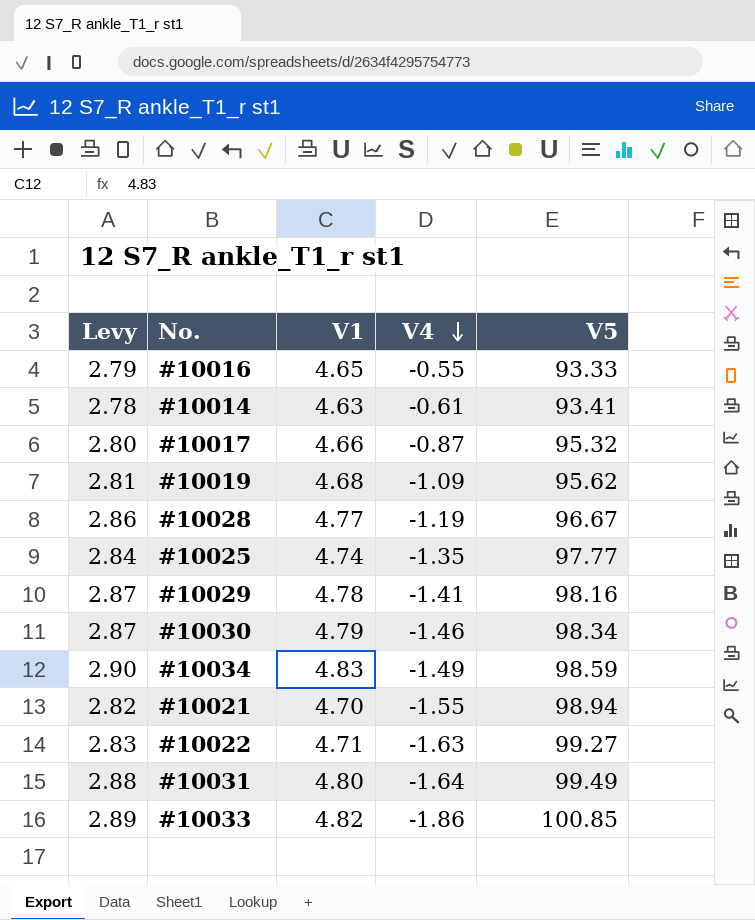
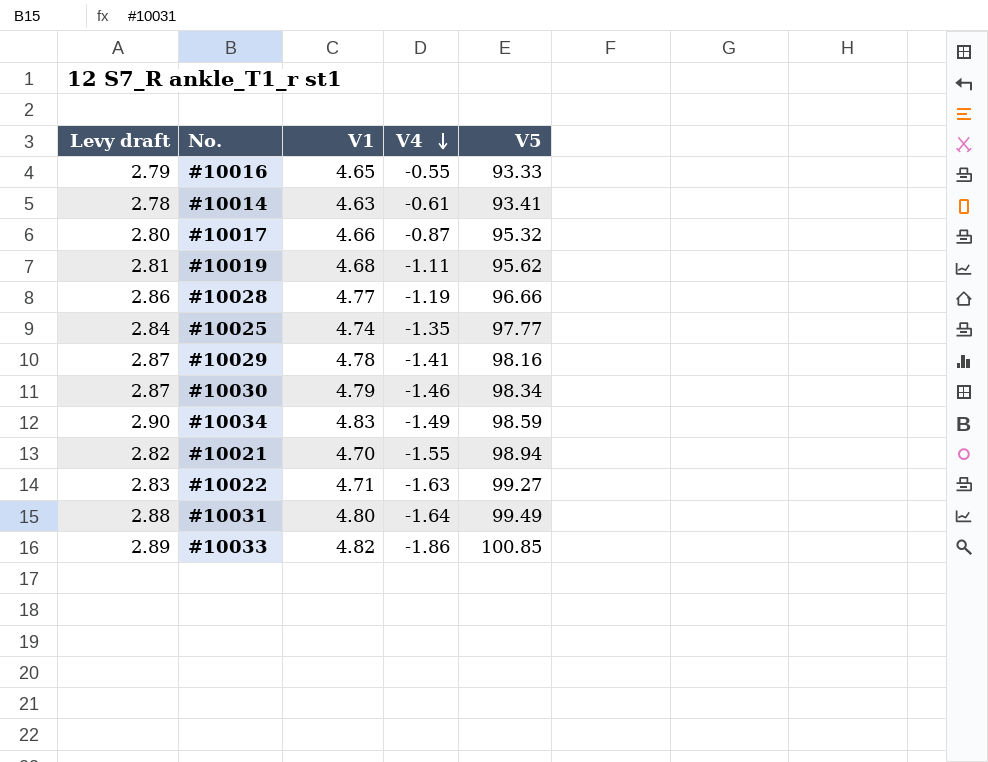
column name: Levy -> Levy draft
#10019 | V4: -1.09 -> -1.11
#10028 | V5: 96.67 -> 96.66

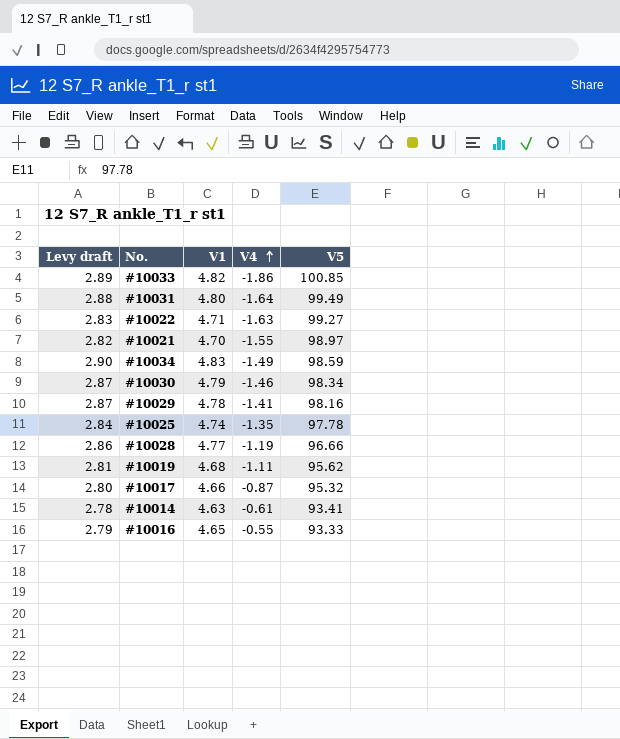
row order: V4 descending -> V4 ascending
#10021 | V5: 98.94 -> 98.97
#10025 | V5: 97.77 -> 97.78

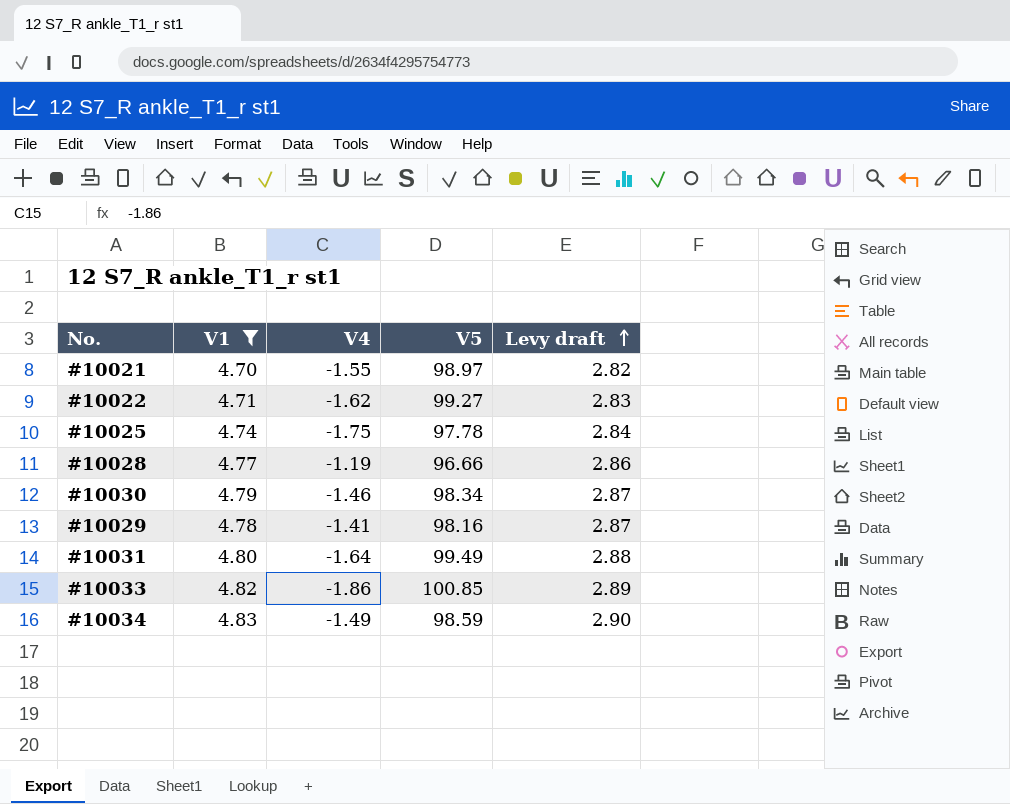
filter: none -> V1 >= 4.70
row order: V4 ascending -> Levy draft ascending
column Levy draft | position: 1 -> 5
#10022 | V4: -1.63 -> -1.62
#10025 | V4: -1.35 -> -1.75

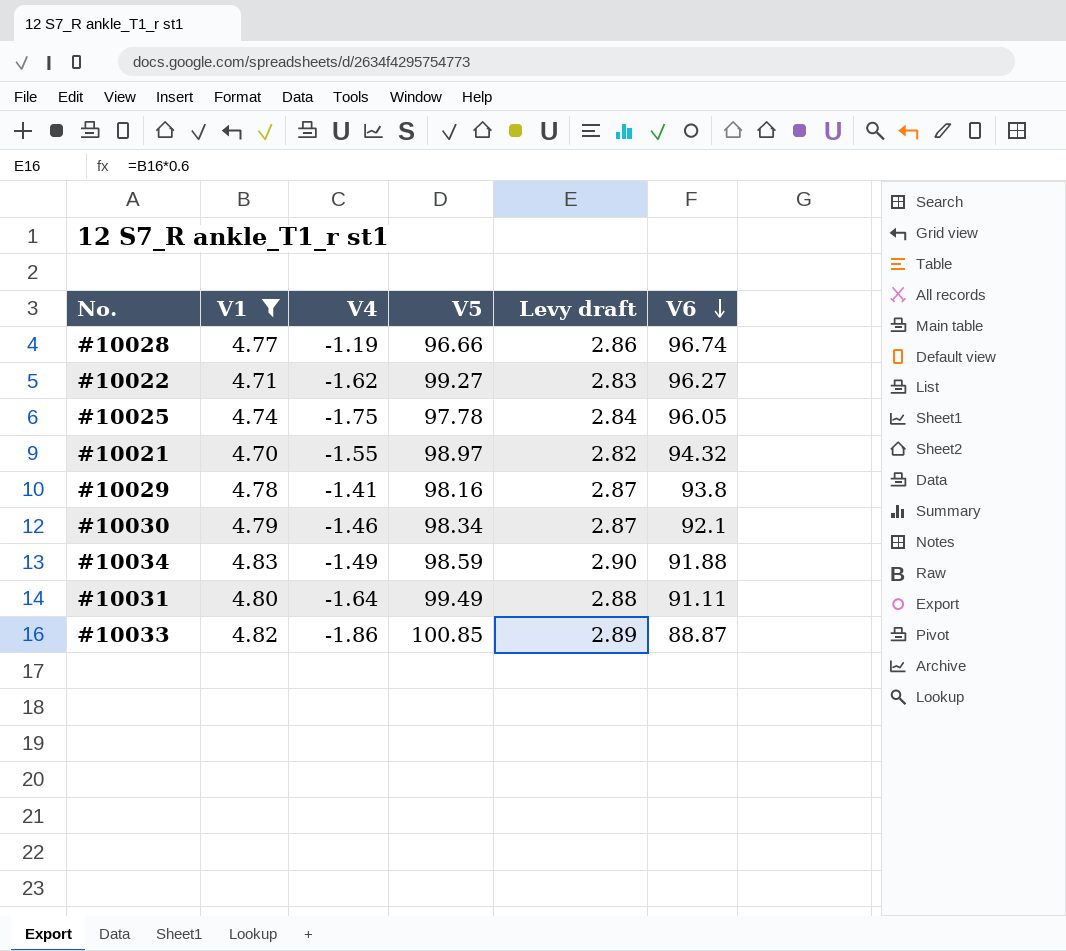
row order: Levy draft ascending -> V6 descending
column V6 | position: none -> 6

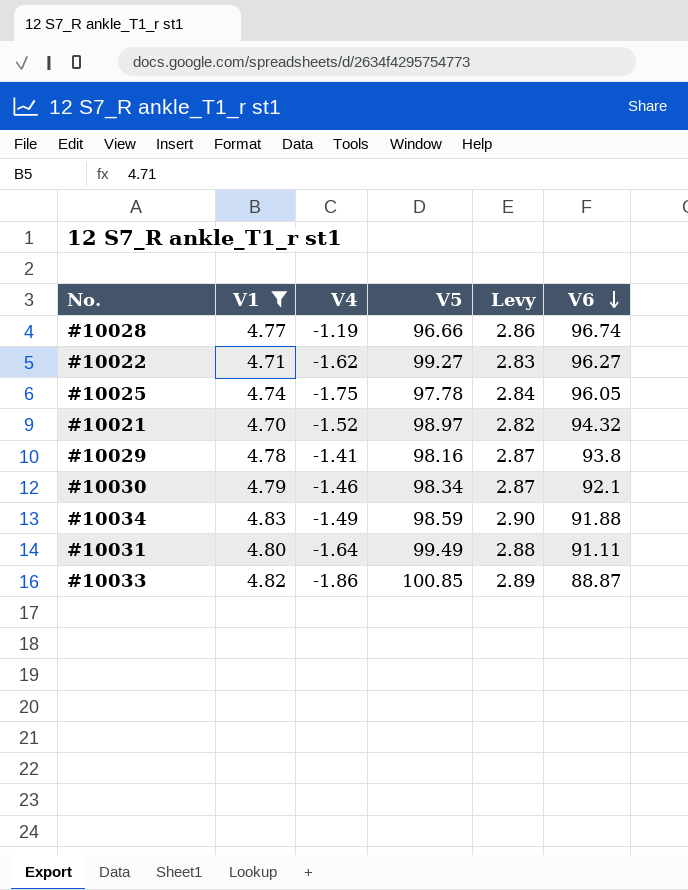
column name: Levy draft -> Levy
#10021 | V4: -1.55 -> -1.52

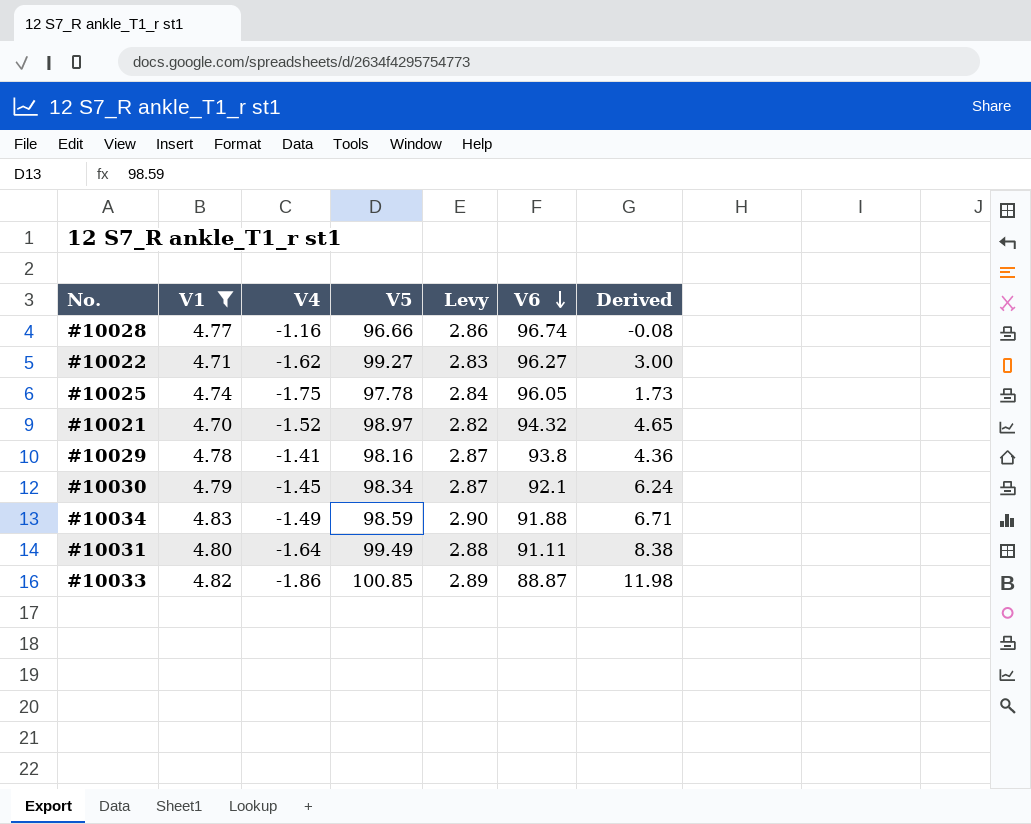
column Derived | formula: none -> [V5] - [V6]
#10028 | V4: -1.19 -> -1.16
#10030 | V4: -1.46 -> -1.45

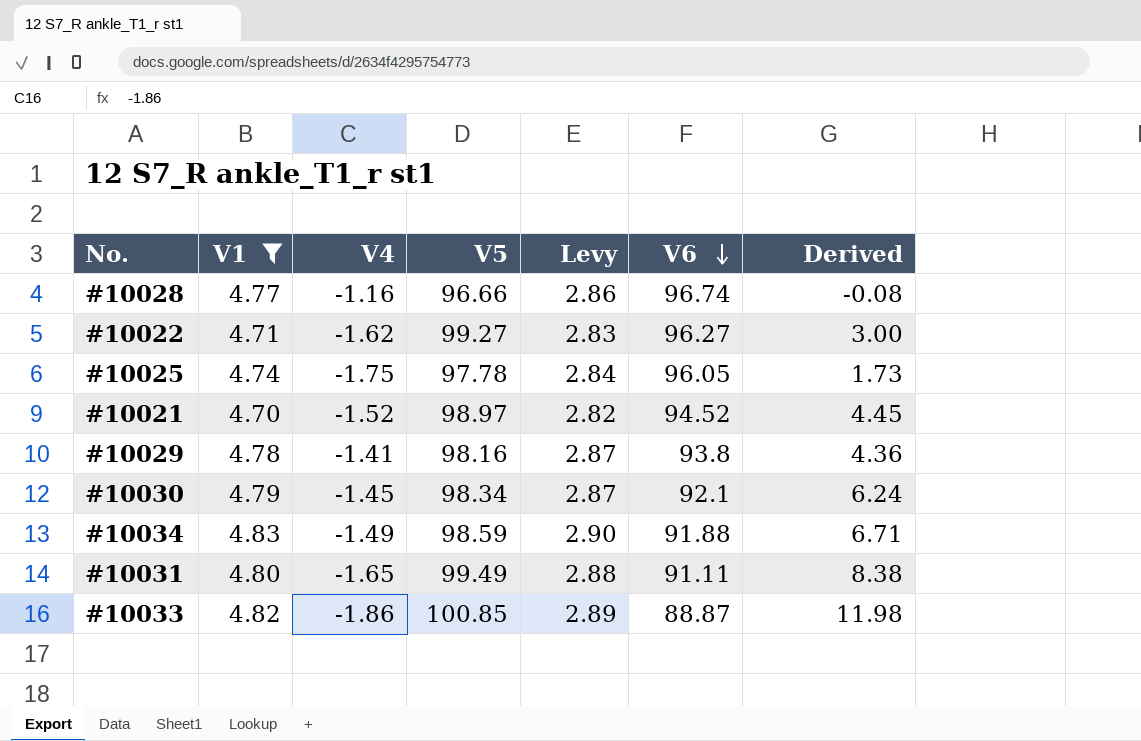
#10021 | V6: 94.32 -> 94.52
#10021 | Derived: 4.65 -> 4.45
#10031 | V4: -1.64 -> -1.65

